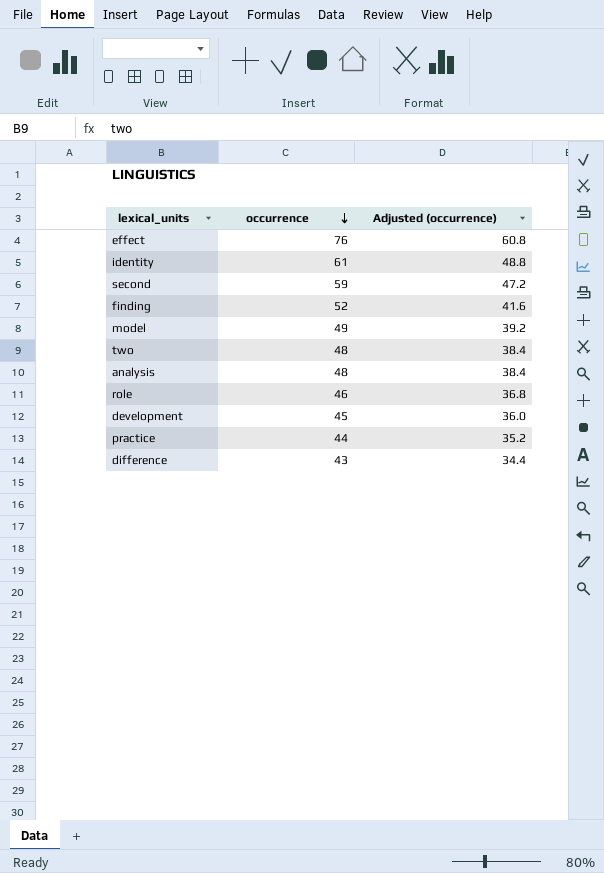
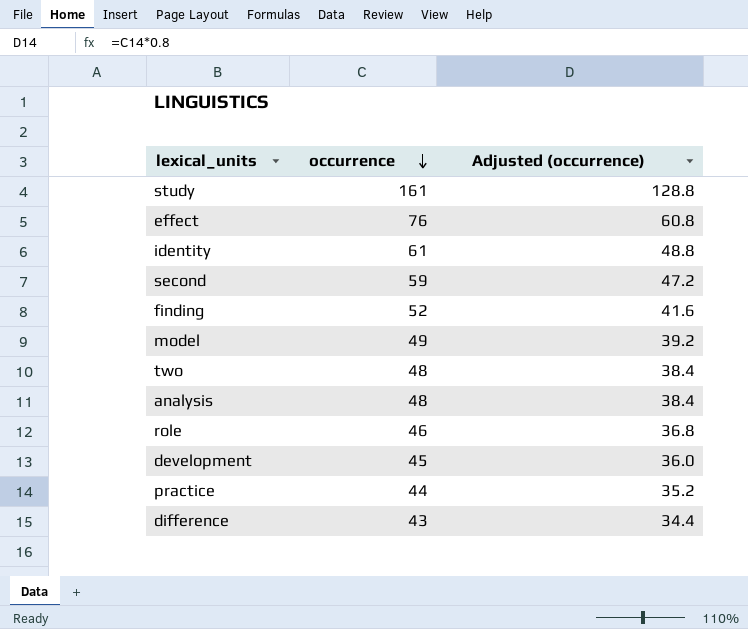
row study: none -> 161 | 128.8

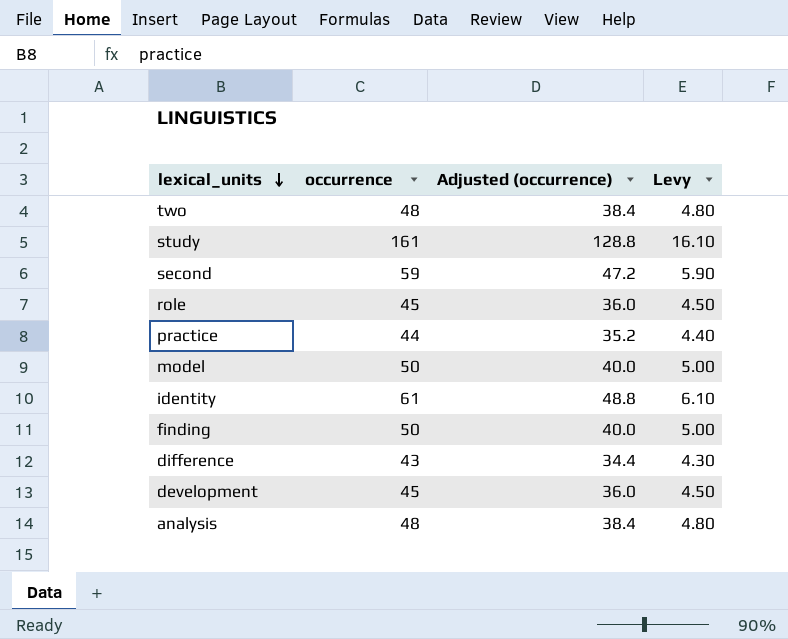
row order: occurrence descending -> lexical_units descending
column Levy | formula: none -> [occurrence] * 0.1
row effect: 76 | 60.8 -> none
role | occurrence: 46 -> 45
role | Adjusted (occurrence): 36.8 -> 36.0
model | occurrence: 49 -> 50
model | Adjusted (occurrence): 39.2 -> 40.0
finding | occurrence: 52 -> 50
finding | Adjusted (occurrence): 41.6 -> 40.0

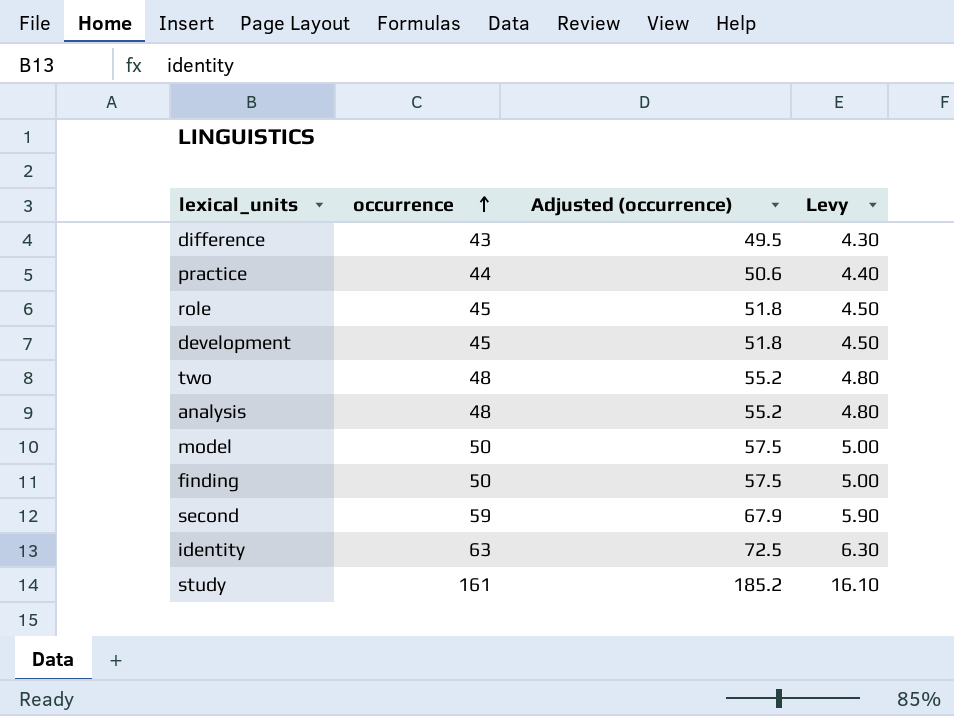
row order: lexical_units descending -> occurrence ascending
column Adjusted (occurrence) | formula: [occurrence] * 0.8 -> [occurrence] * 1.15
identity | occurrence: 61 -> 63
identity | Levy: 6.10 -> 6.30

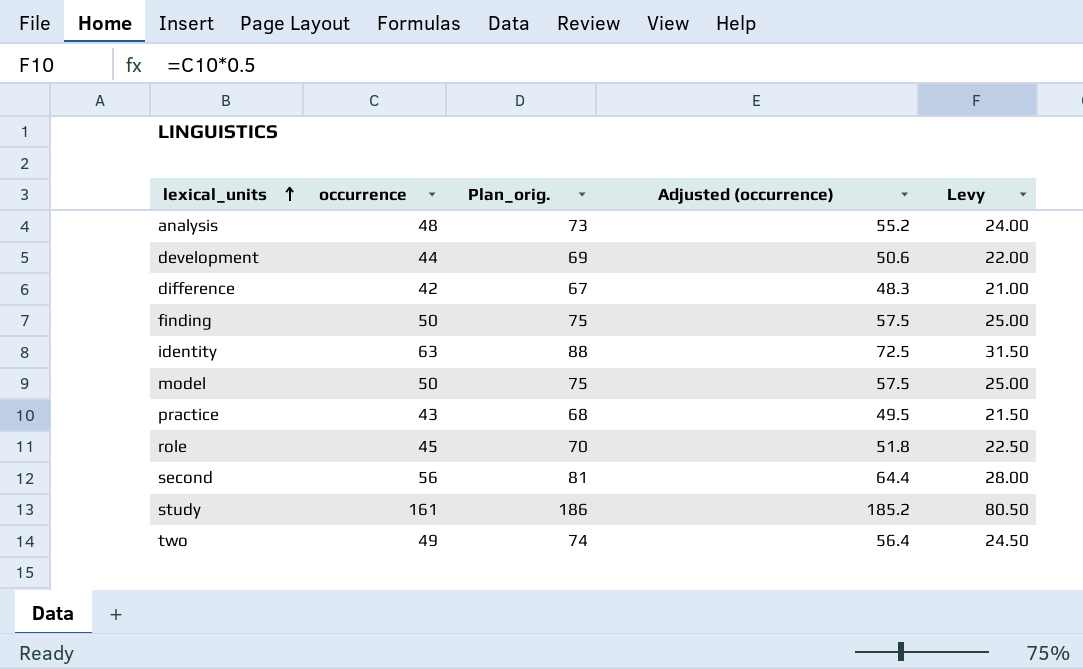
row order: occurrence ascending -> lexical_units ascending
column Plan_orig. | formula: none -> [occurrence] + 25
column Levy | formula: [occurrence] * 0.1 -> [occurrence] * 0.5
development | occurrence: 45 -> 44
development | Adjusted (occurrence): 51.8 -> 50.6
difference | occurrence: 43 -> 42
difference | Adjusted (occurrence): 49.5 -> 48.3
practice | occurrence: 44 -> 43
practice | Adjusted (occurrence): 50.6 -> 49.5
second | occurrence: 59 -> 56
second | Adjusted (occurrence): 67.9 -> 64.4
two | occurrence: 48 -> 49
two | Adjusted (occurrence): 55.2 -> 56.4

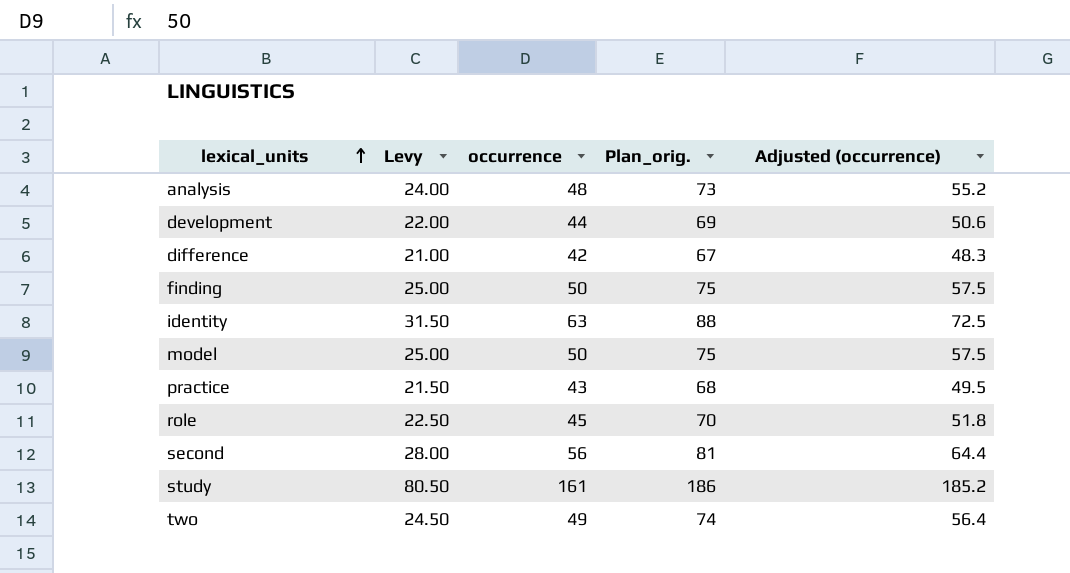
column Levy | position: 5 -> 2

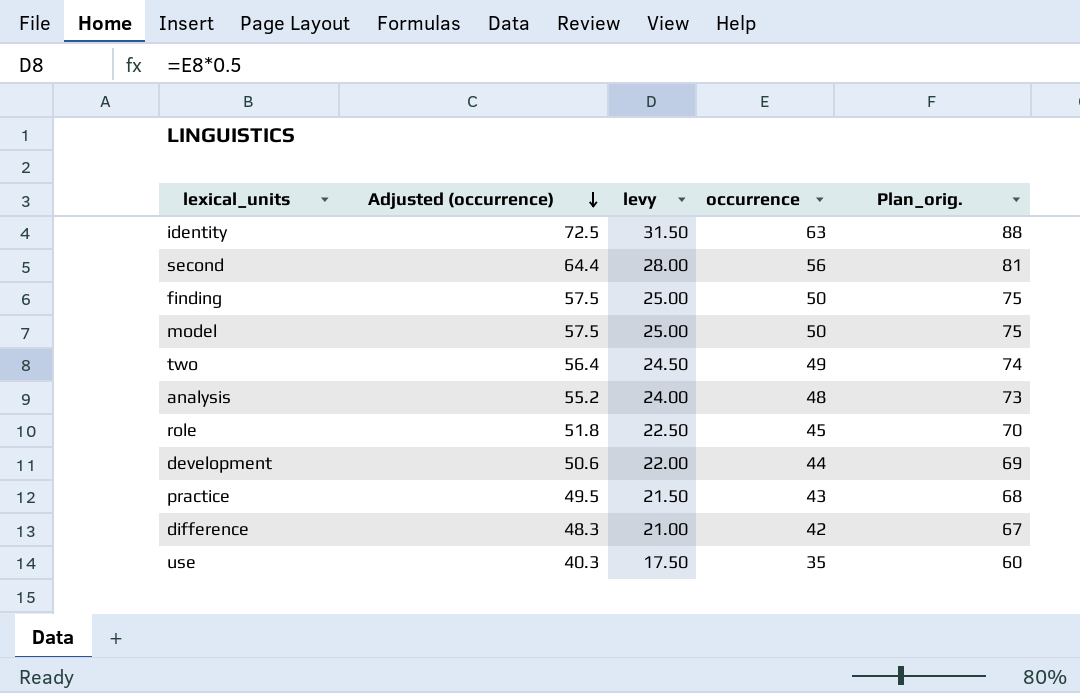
row order: lexical_units ascending -> Adjusted (occurrence) descending
column Adjusted (occurrence) | position: 5 -> 2
column name: Levy -> levy
row study: 80.50 | 161 | 186 | 185.2 -> none
row use: none -> 40.3 | 17.50 | 35 | 60

